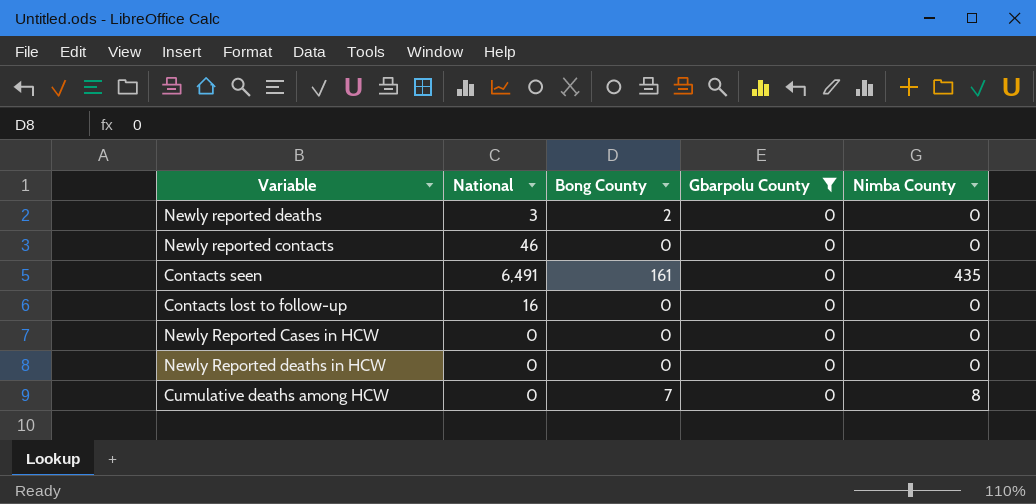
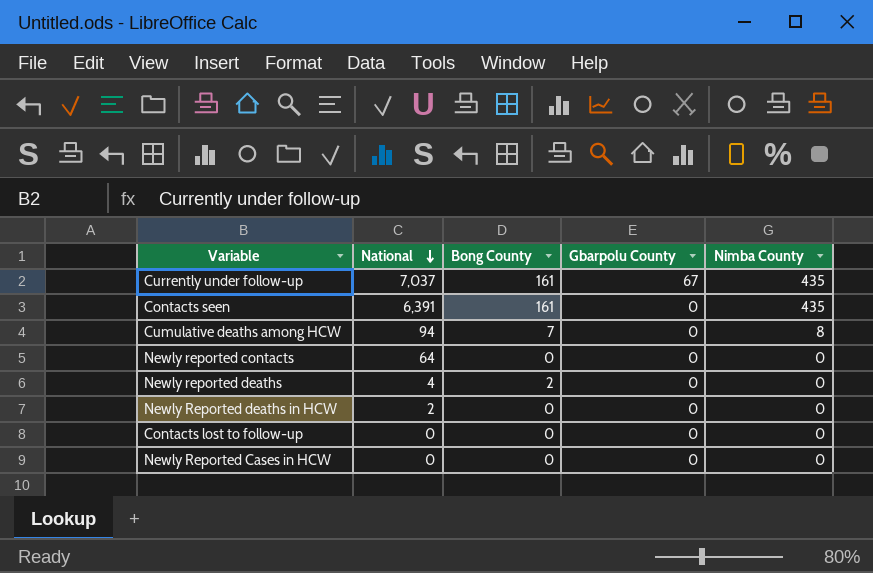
filter: Gbarpolu County = 0 -> none
row order: none -> National descending
Contacts seen | National: 6,491 -> 6,391
Cumulative deaths among HCW | National: 0 -> 94
Newly reported contacts | National: 46 -> 64
Newly reported deaths | National: 3 -> 4
Newly Reported deaths in HCW | National: 0 -> 2
Contacts lost to follow-up | National: 16 -> 0

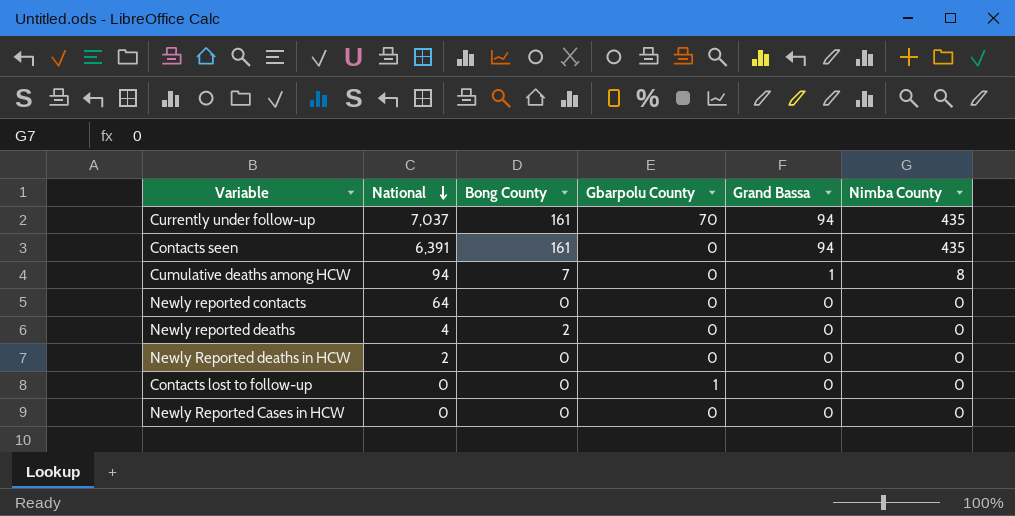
column Grand Bassa | position: none -> 5
Currently under follow-up | Gbarpolu County: 67 -> 70
Contacts lost to follow-up | Gbarpolu County: 0 -> 1

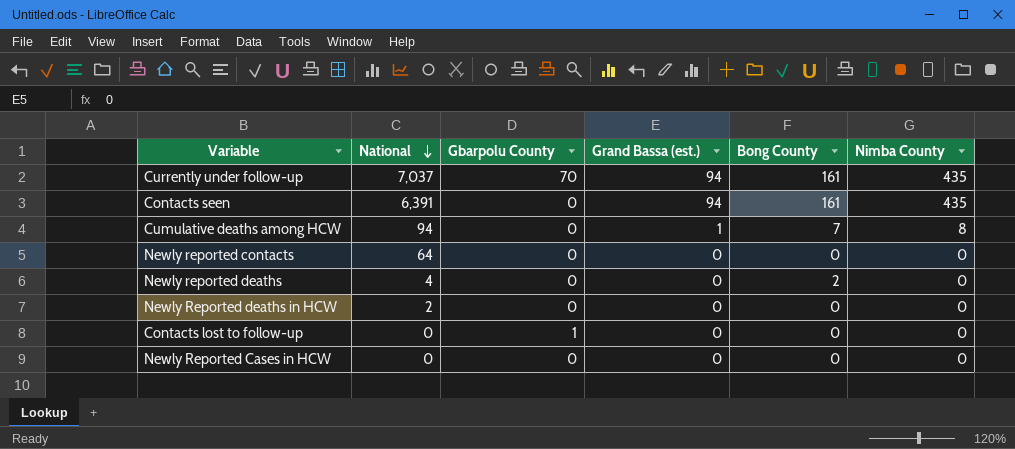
column name: Grand Bassa -> Grand Bassa (est.)
column Bong County | position: 3 -> 5

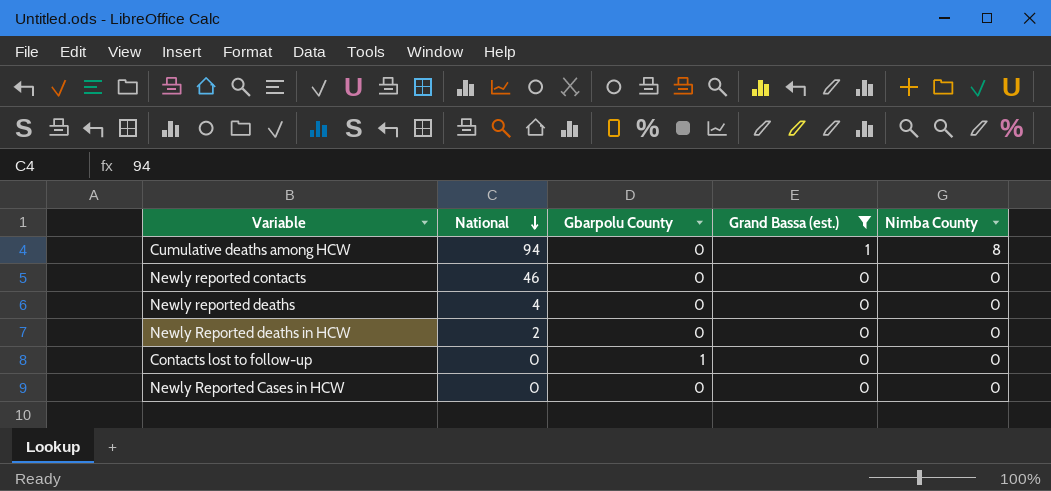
filter: none -> Grand Bassa (est.) != 94
column Bong County | position: 5 -> none
Newly reported contacts | National: 64 -> 46

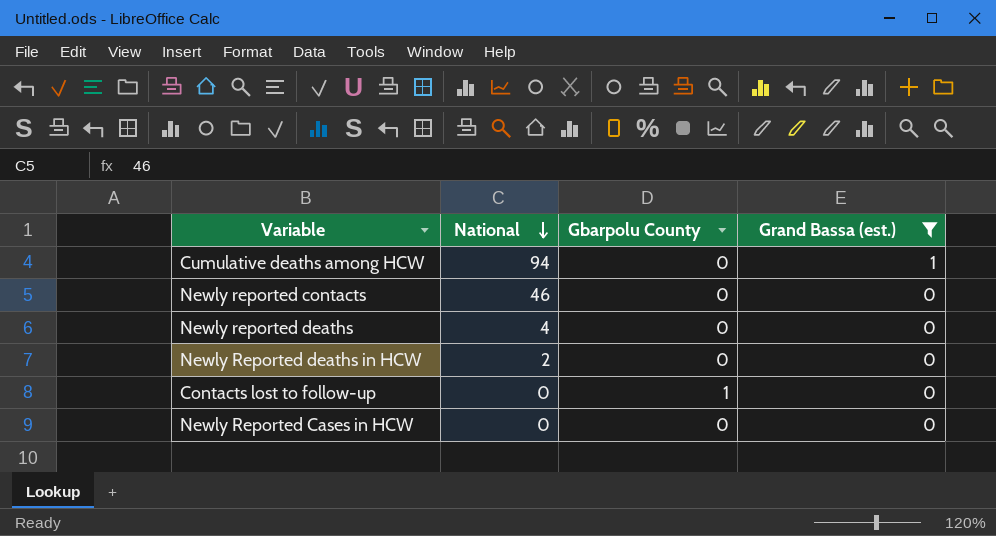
column Nimba County | position: 5 -> none

